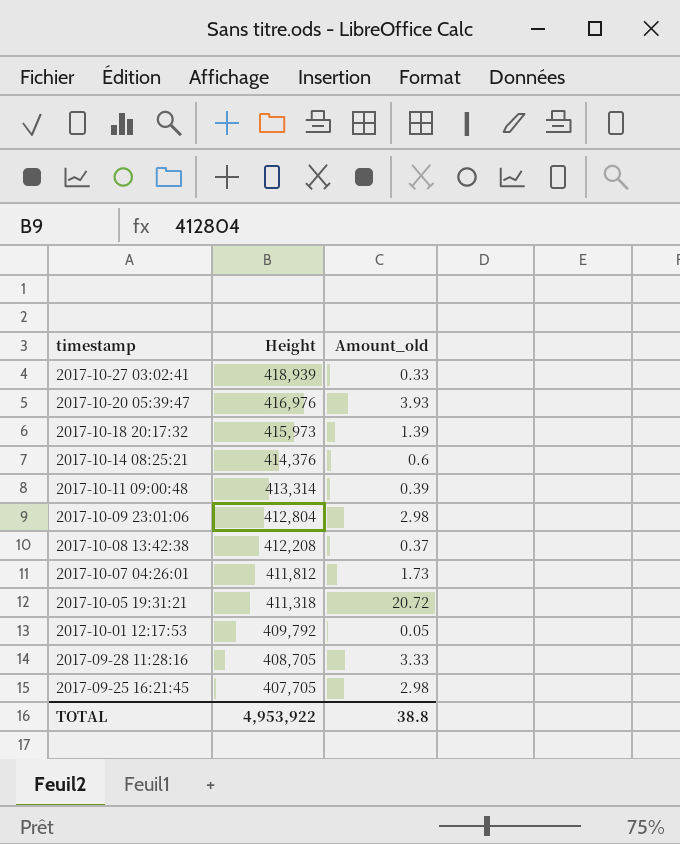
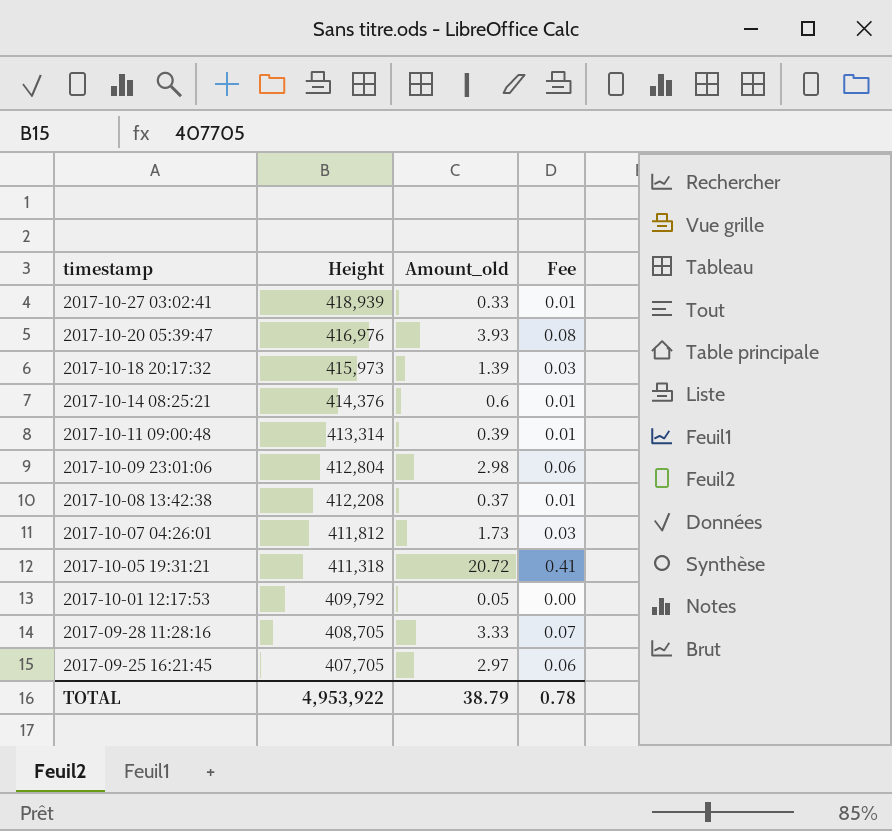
column Fee | formula: none -> [Amount_old] * 0.02
2017-09-25 16:21:45 | Amount_old: 2.98 -> 2.97
TOTAL | Amount_old: 38.8 -> 38.79

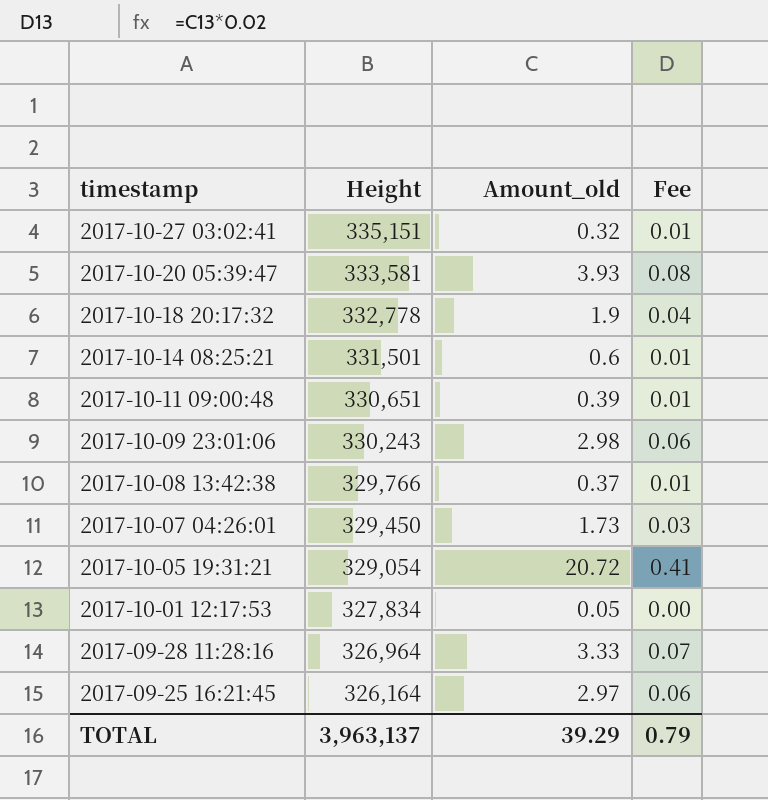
2017-10-27 03:02:41 | Height: 418,939 -> 335,151
2017-10-27 03:02:41 | Amount_old: 0.33 -> 0.32
2017-10-20 05:39:47 | Height: 416,976 -> 333,581
2017-10-18 20:17:32 | Height: 415,973 -> 332,778
2017-10-18 20:17:32 | Amount_old: 1.39 -> 1.9
2017-10-18 20:17:32 | Fee: 0.03 -> 0.04
2017-10-14 08:25:21 | Height: 414,376 -> 331,501
2017-10-11 09:00:48 | Height: 413,314 -> 330,651
2017-10-09 23:01:06 | Height: 412,804 -> 330,243
2017-10-08 13:42:38 | Height: 412,208 -> 329,766
2017-10-07 04:26:01 | Height: 411,812 -> 329,450
2017-10-05 19:31:21 | Height: 411,318 -> 329,054
2017-10-01 12:17:53 | Height: 409,792 -> 327,834
2017-09-28 11:28:16 | Height: 408,705 -> 326,964
2017-09-25 16:21:45 | Height: 407,705 -> 326,164
TOTAL | Height: 4,953,922 -> 3,963,137
TOTAL | Amount_old: 38.79 -> 39.29
TOTAL | Fee: 0.78 -> 0.79

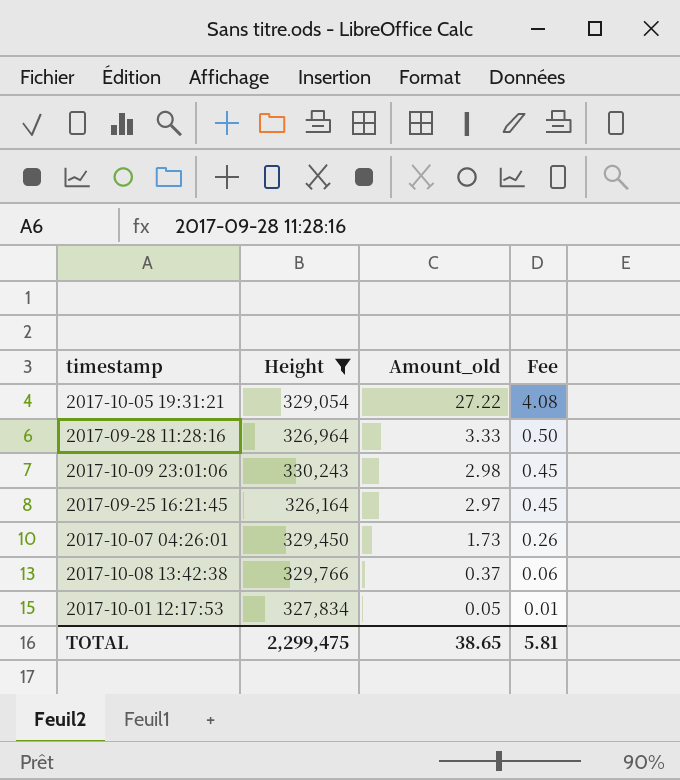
filter: none -> Height <= 330,243
row order: timestamp descending -> Amount_old descending
column Fee | formula: [Amount_old] * 0.02 -> [Amount_old] * 0.15
2017-10-05 19:31:21 | Amount_old: 20.72 -> 27.22
TOTAL | Height: 3,963,137 -> 2,299,475
TOTAL | Amount_old: 39.29 -> 38.65
TOTAL | Fee: 0.79 -> 5.81

